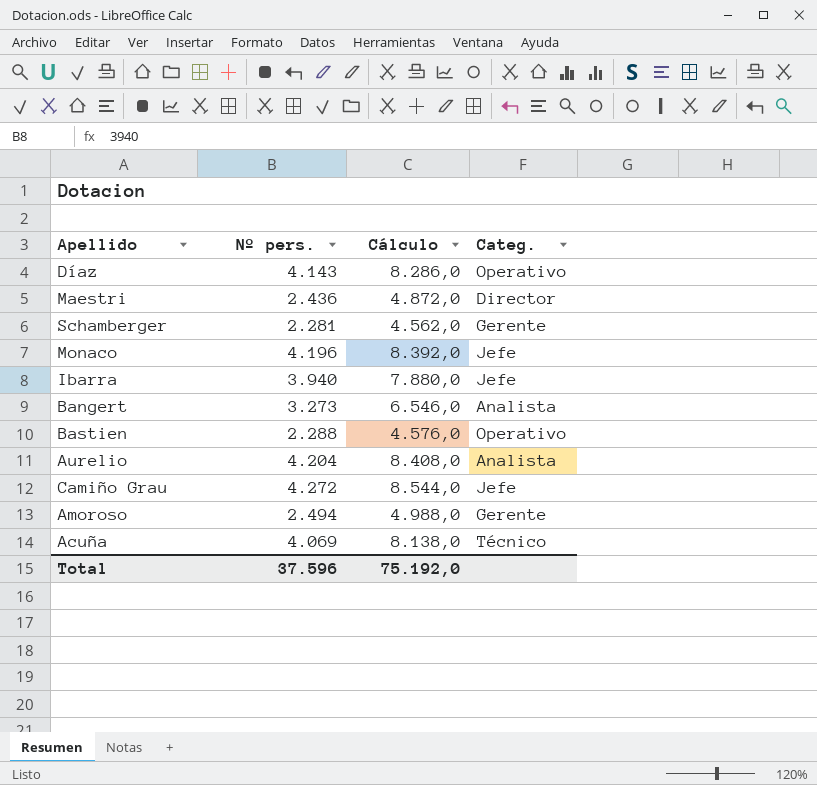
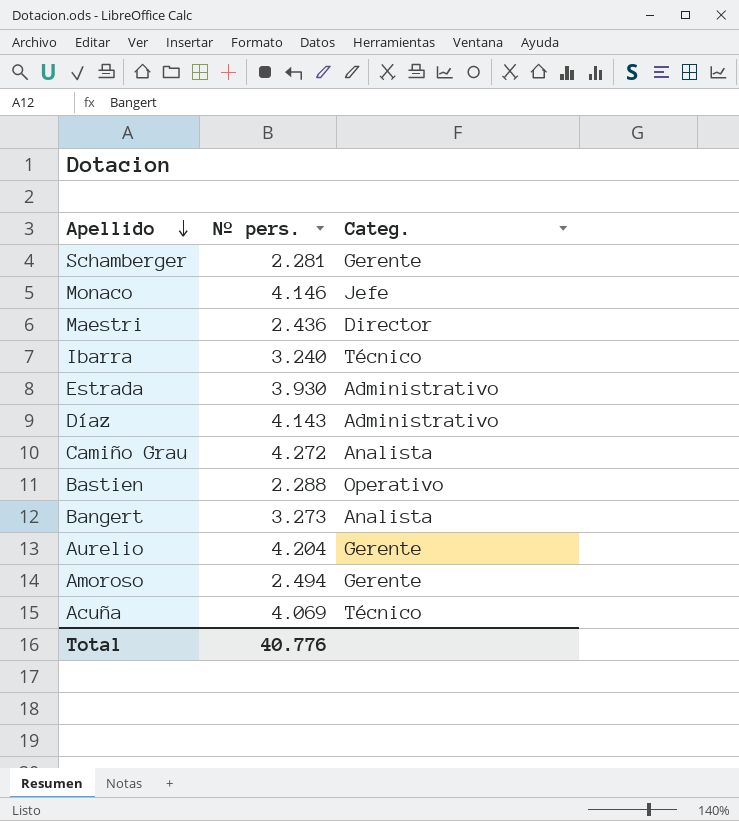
row order: none -> Apellido descending
column Cálculo | formula: [Nº pers.] * 2 -> none
Monaco | Nº pers.: 4.196 -> 4.146
Ibarra | Nº pers.: 3.940 -> 3.240
Ibarra | Categ.: Jefe -> Técnico
row Estrada: none -> 3.930 | Administrativo
Díaz | Categ.: Operativo -> Administrativo
Camiño Grau | Categ.: Jefe -> Analista
Aurelio | Categ.: Analista -> Gerente
Total | Nº pers.: 37.596 -> 40.776

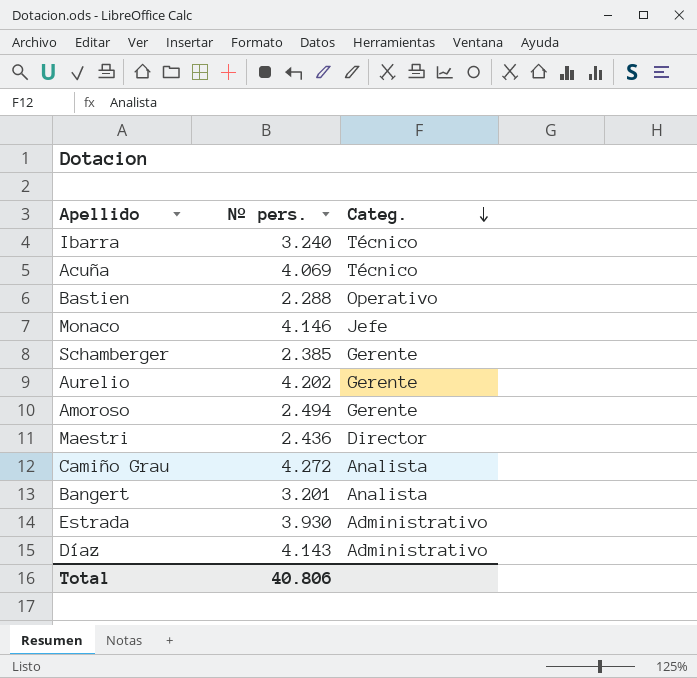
row order: Apellido descending -> Categ. descending
Schamberger | Nº pers.: 2.281 -> 2.385
Aurelio | Nº pers.: 4.204 -> 4.202
Bangert | Nº pers.: 3.273 -> 3.201
Total | Nº pers.: 40.776 -> 40.806

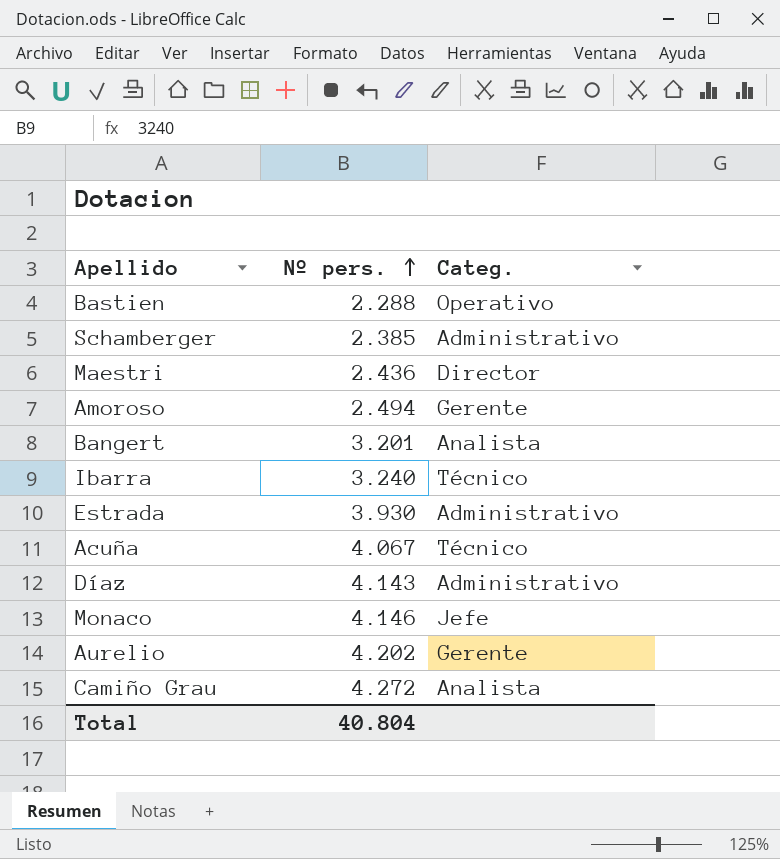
row order: Categ. descending -> Nº pers. ascending
Schamberger | Categ.: Gerente -> Administrativo
Acuña | Nº pers.: 4.069 -> 4.067
Total | Nº pers.: 40.806 -> 40.804

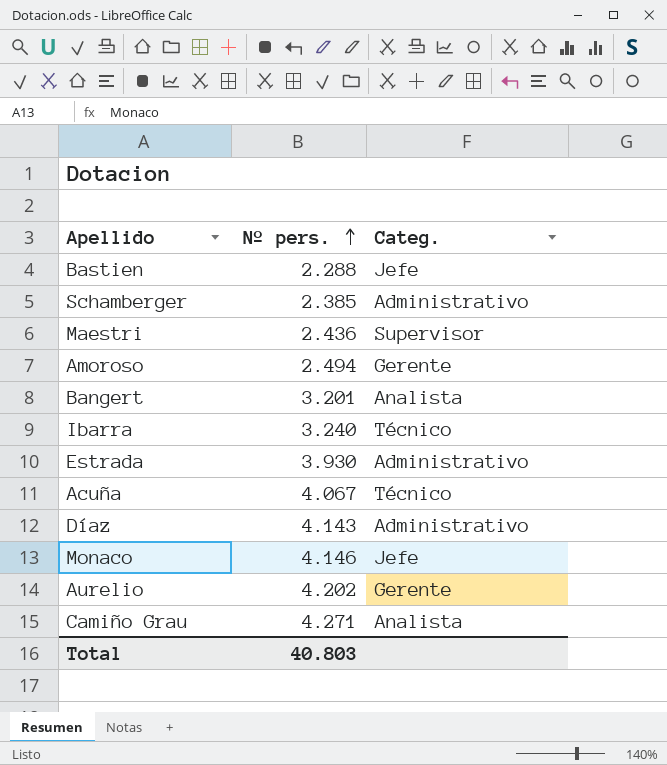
Bastien | Categ.: Operativo -> Jefe
Maestri | Categ.: Director -> Supervisor
Camiño Grau | Nº pers.: 4.272 -> 4.271
Total | Nº pers.: 40.804 -> 40.803

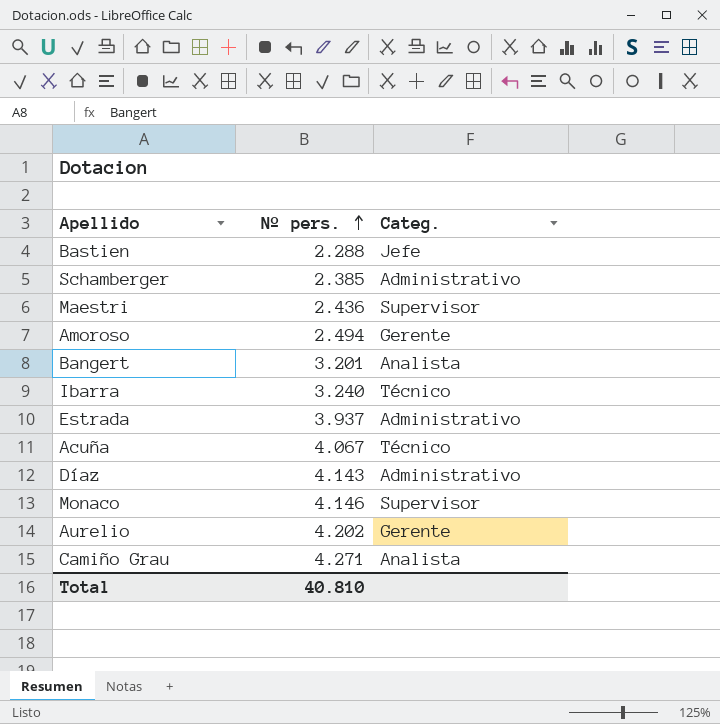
Estrada | Nº pers.: 3.930 -> 3.937
Monaco | Categ.: Jefe -> Supervisor
Total | Nº pers.: 40.803 -> 40.810

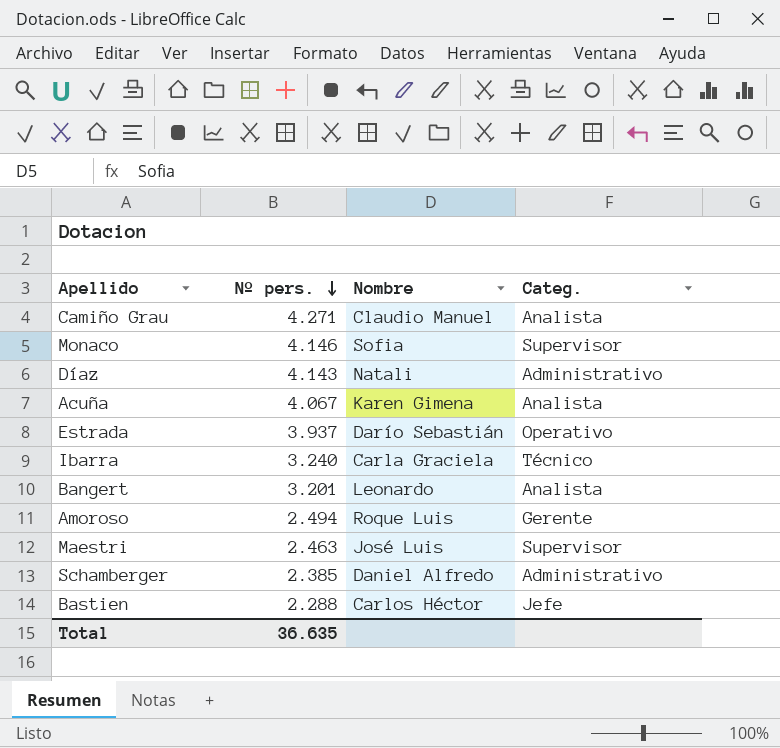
row order: Nº pers. ascending -> Nº pers. descending
column Nombre | position: none -> 3
row Aurelio: 4.202 | Gerente -> none
Acuña | Categ.: Técnico -> Analista
Estrada | Categ.: Administrativo -> Operativo
Maestri | Nº pers.: 2.436 -> 2.463
Total | Nº pers.: 40.810 -> 36.635

